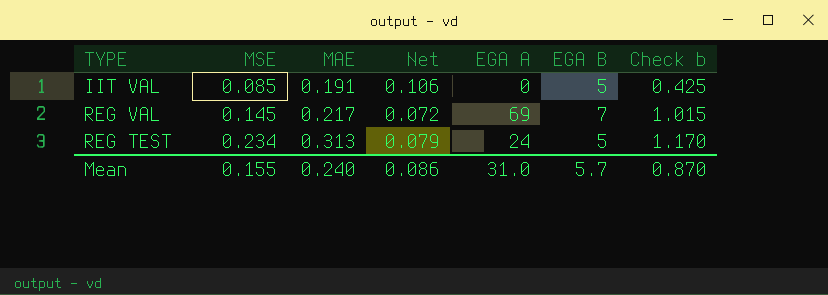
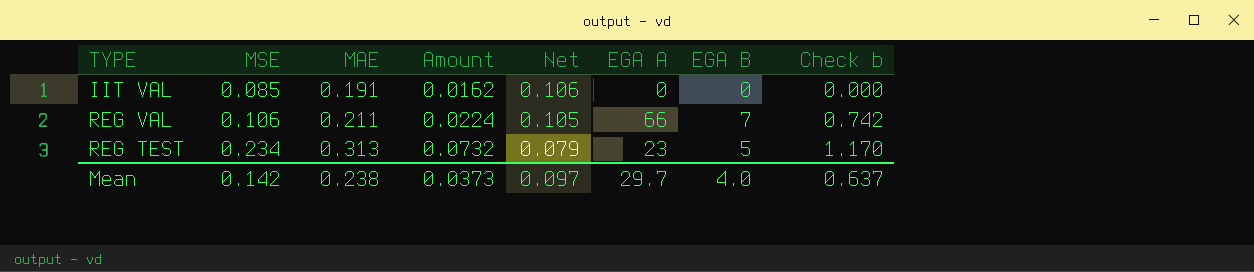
column Amount | formula: none -> [MSE] * [MAE]
IIT VAL | EGA B: 5 -> 0
IIT VAL | Check b: 0.425 -> 0.000
REG VAL | MSE: 0.145 -> 0.106
REG VAL | MAE: 0.217 -> 0.211
REG VAL | Net: 0.072 -> 0.105
REG VAL | EGA A: 69 -> 66
REG VAL | Check b: 1.015 -> 0.742
REG TEST | EGA A: 24 -> 23
Mean | MSE: 0.155 -> 0.142
Mean | MAE: 0.240 -> 0.238
Mean | Net: 0.086 -> 0.097
Mean | EGA A: 31.0 -> 29.7
Mean | EGA B: 5.7 -> 4.0
Mean | Check b: 0.870 -> 0.637

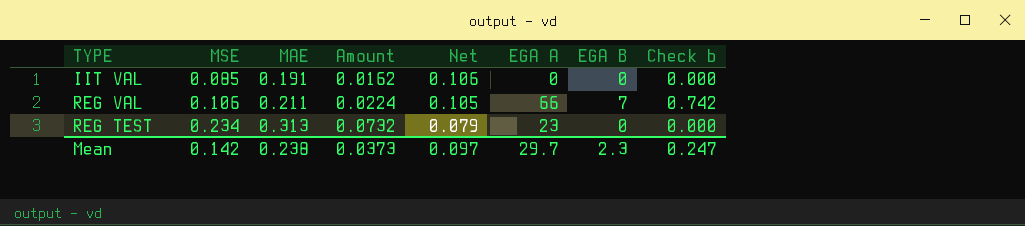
REG TEST | EGA B: 5 -> 0
REG TEST | Check b: 1.170 -> 0.000
Mean | EGA B: 4.0 -> 2.3
Mean | Check b: 0.637 -> 0.247

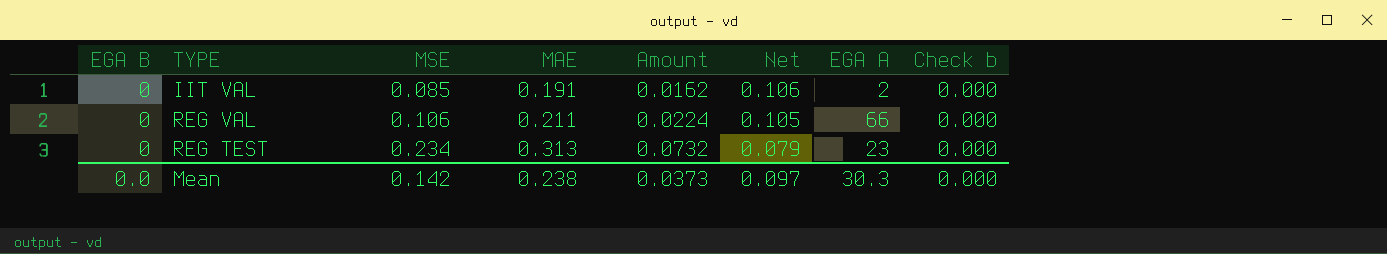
column EGA B | position: 7 -> 1
IIT VAL | EGA A: 0 -> 2
REG VAL | EGA B: 7 -> 0
REG VAL | Check b: 0.742 -> 0.000
Mean | EGA B: 2.3 -> 0.0
Mean | EGA A: 29.7 -> 30.3
Mean | Check b: 0.247 -> 0.000

